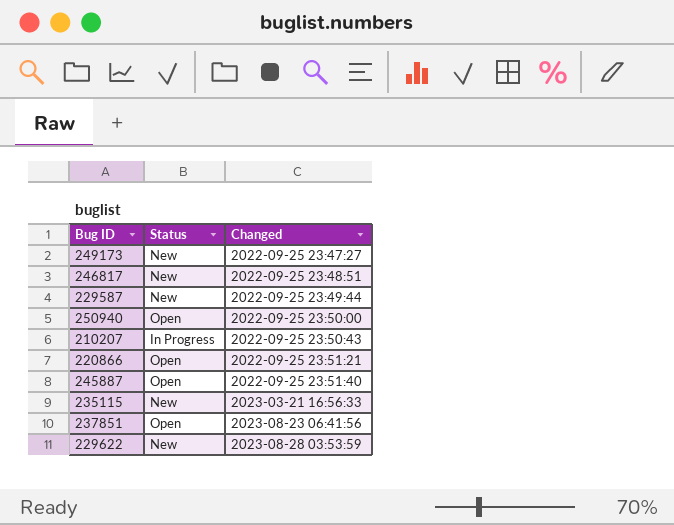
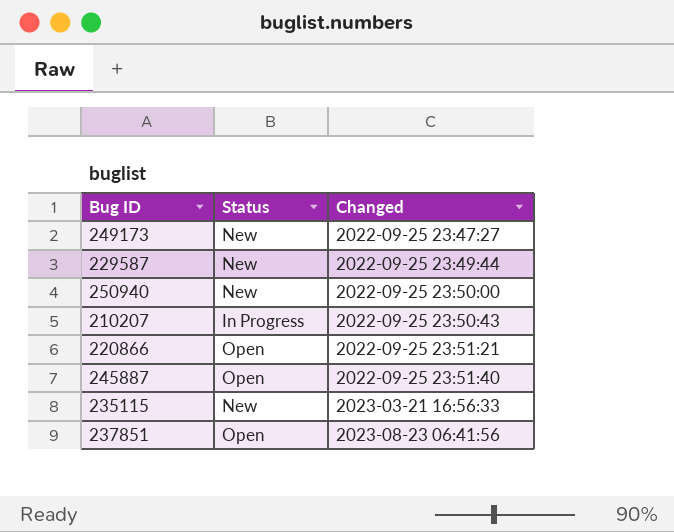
row 246817: New | 2022-09-25 23:48:51 -> none
row 229622: New | 2023-08-28 03:53:59 -> none
250940 | Status: Open -> New

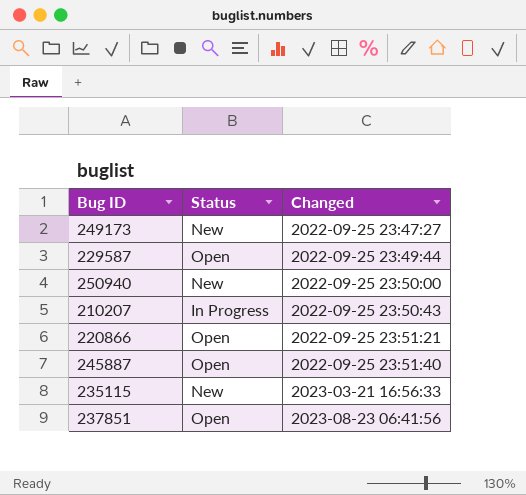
229587 | Status: New -> Open

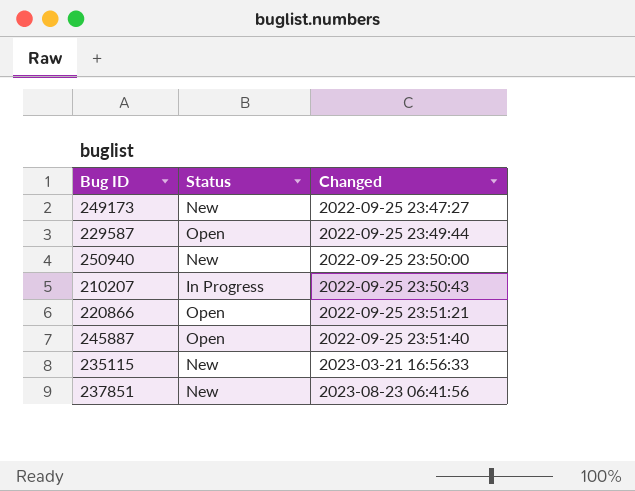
237851 | Status: Open -> New

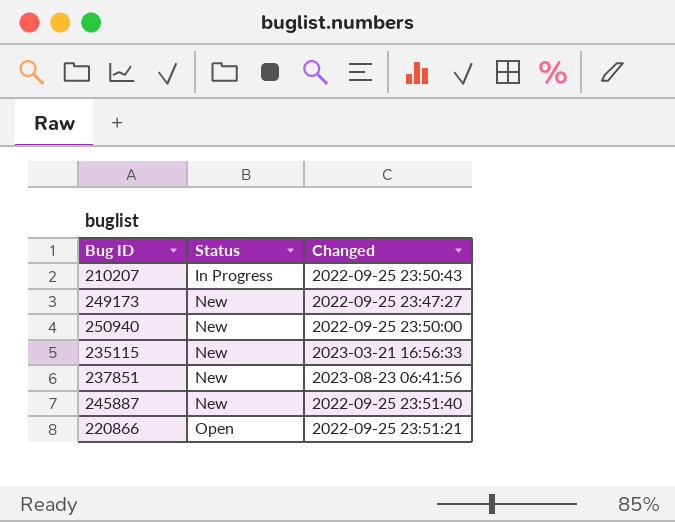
row order: Changed ascending -> Status ascending
row 229587: Open | 2022-09-25 23:49:44 -> none
245887 | Status: Open -> New

